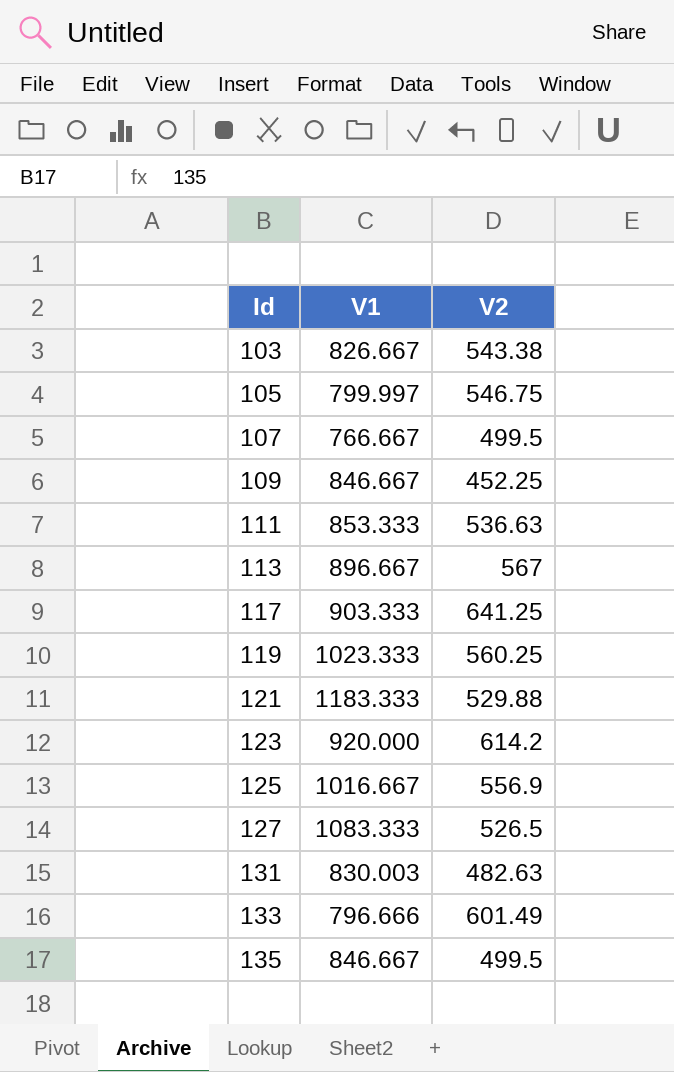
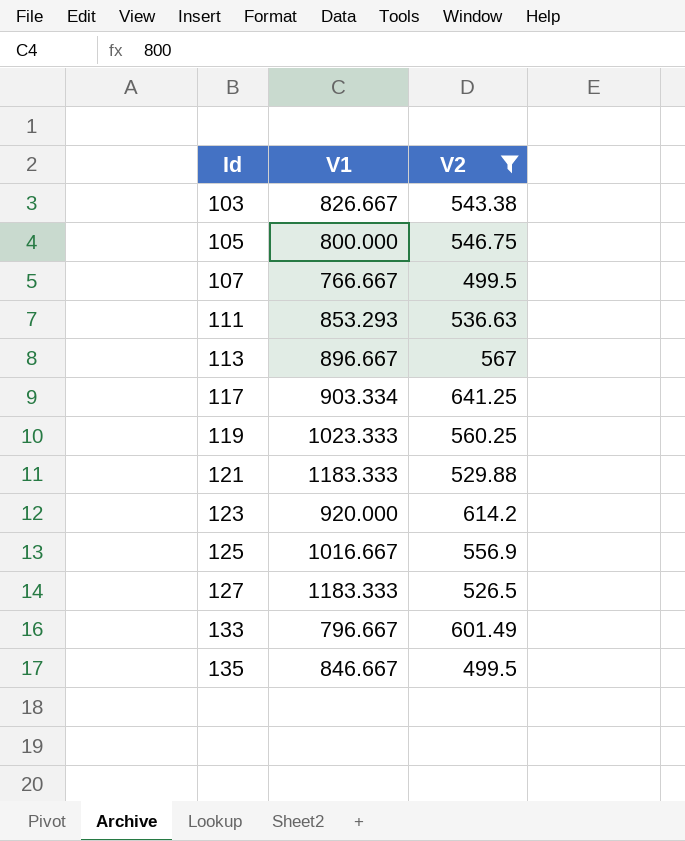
filter: none -> V2 >= 499.5
105 | V1: 799.997 -> 800.000
111 | V1: 853.333 -> 853.293
117 | V1: 903.333 -> 903.334
127 | V1: 1083.333 -> 1183.333
133 | V1: 796.666 -> 796.667

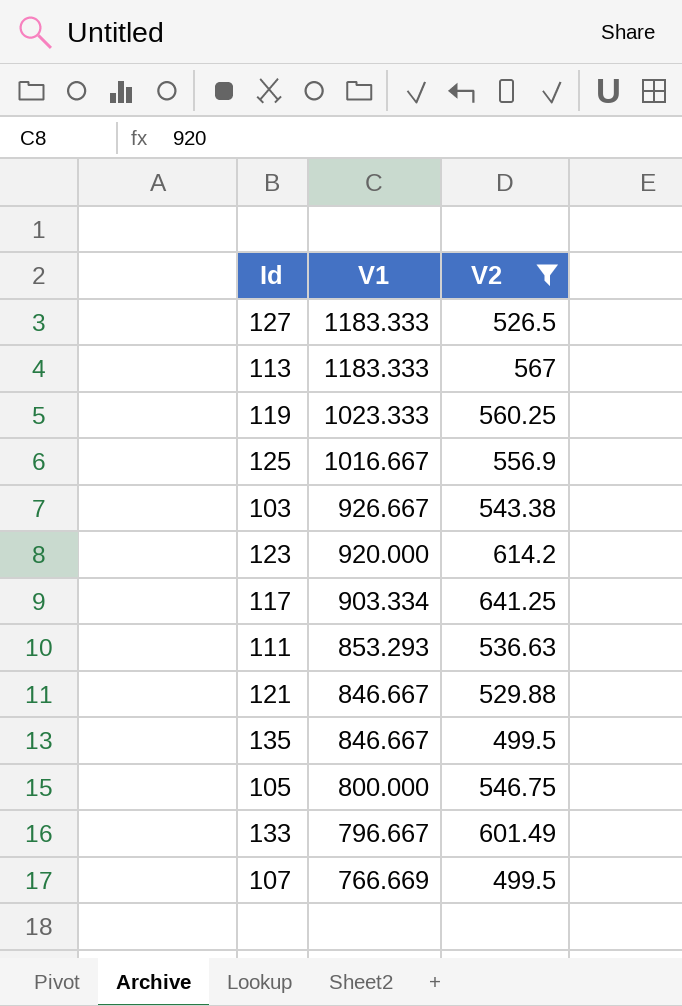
row order: Id ascending -> V1 descending
113 | V1: 896.667 -> 1183.333
103 | V1: 826.667 -> 926.667
121 | V1: 1183.333 -> 846.667
107 | V1: 766.667 -> 766.669

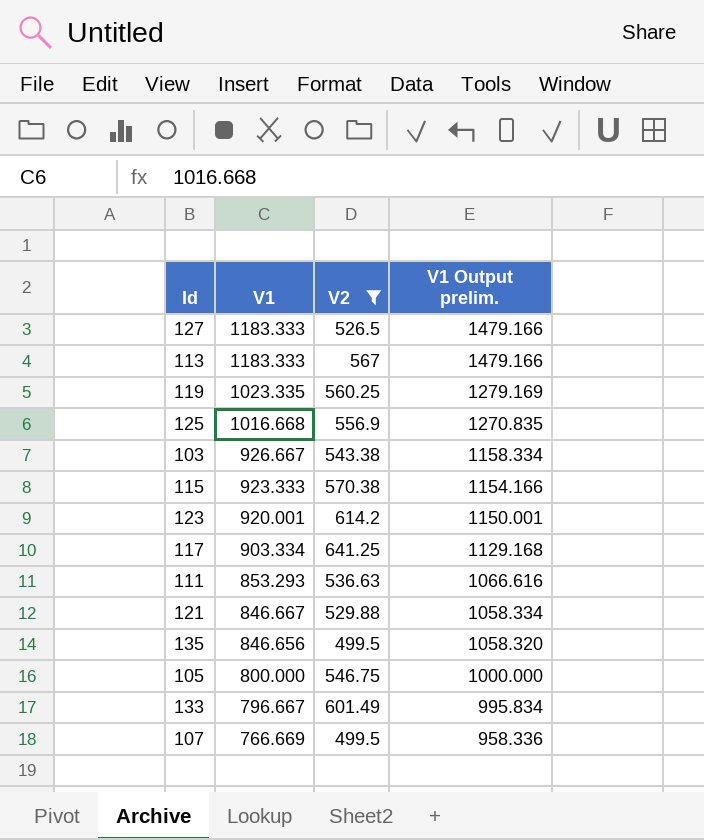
column V1 Output prelim. | formula: none -> [V1] * 1.25
119 | V1: 1023.333 -> 1023.335
125 | V1: 1016.667 -> 1016.668
row 115: none -> 923.333 | 570.38 | 1154.166
123 | V1: 920.000 -> 920.001
135 | V1: 846.667 -> 846.656

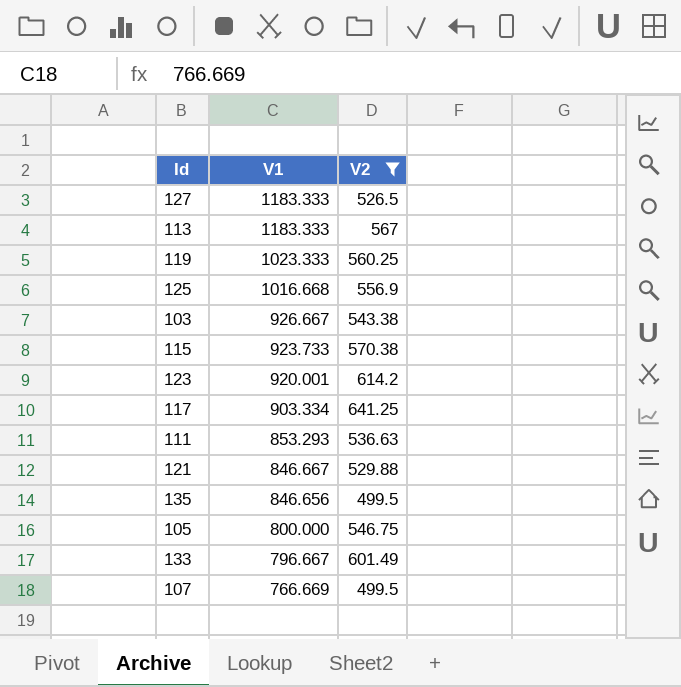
column V1 Output prelim. | formula: [V1] * 1.25 -> none
119 | V1: 1023.335 -> 1023.333
115 | V1: 923.333 -> 923.733

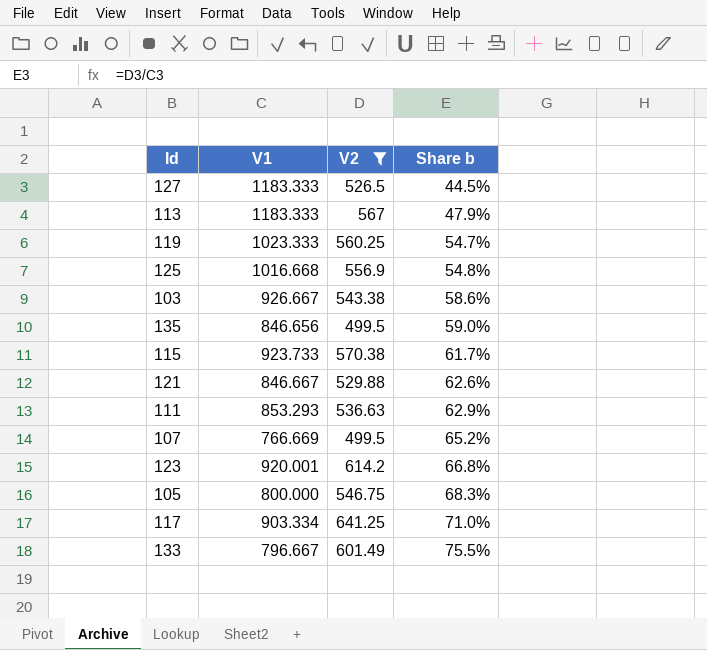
row order: V1 descending -> Share b ascending
column Share b | formula: none -> [V2] / [V1]

